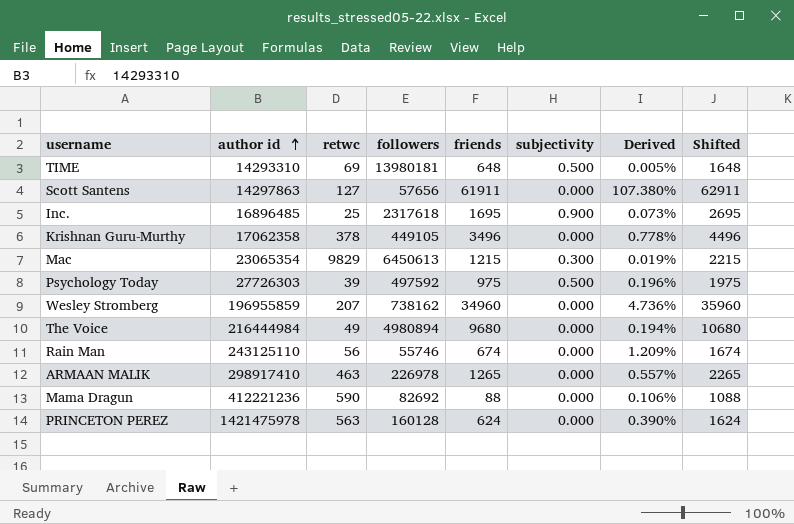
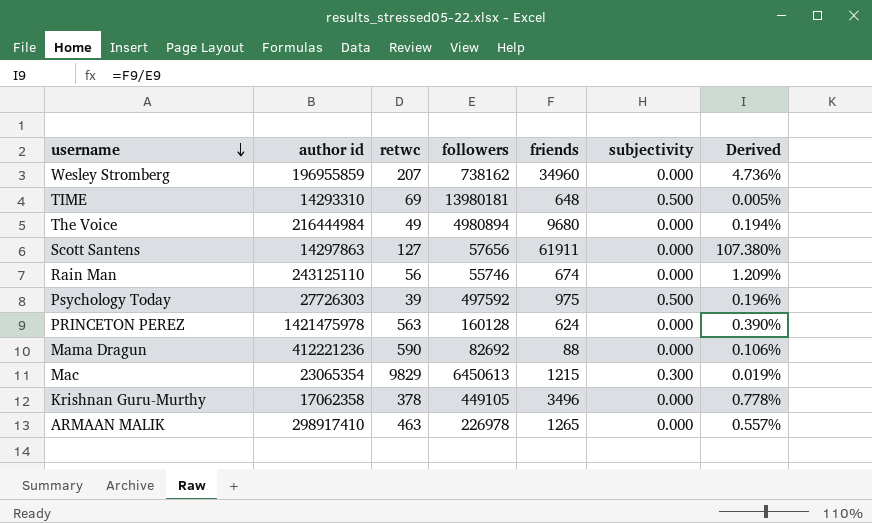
row order: author id ascending -> username descending
column Shifted | formula: [friends] + 1000 -> none
row Inc.: 16896485 | 25 | 2317618 | 1695 | 0.900 | 0.073% | 2695 -> none

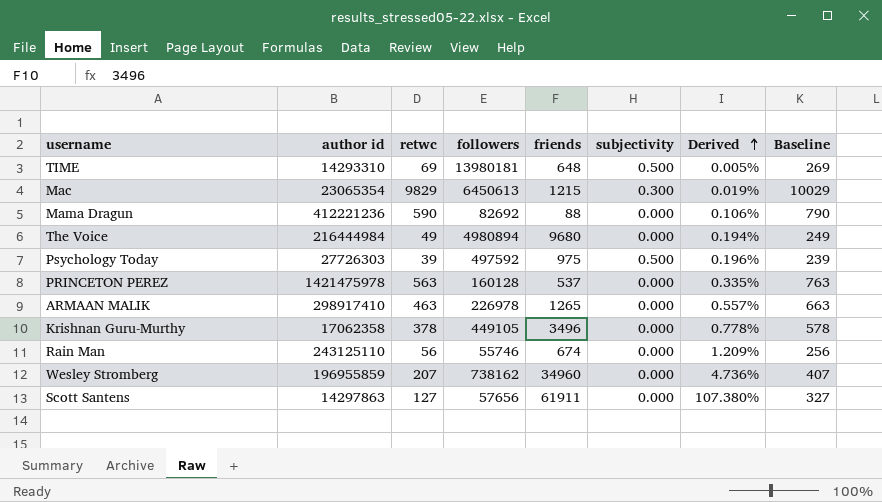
row order: username descending -> Derived ascending
column Baseline | formula: none -> [retwc] + 200
PRINCETON PEREZ | friends: 624 -> 537
PRINCETON PEREZ | Derived: 0.390% -> 0.335%

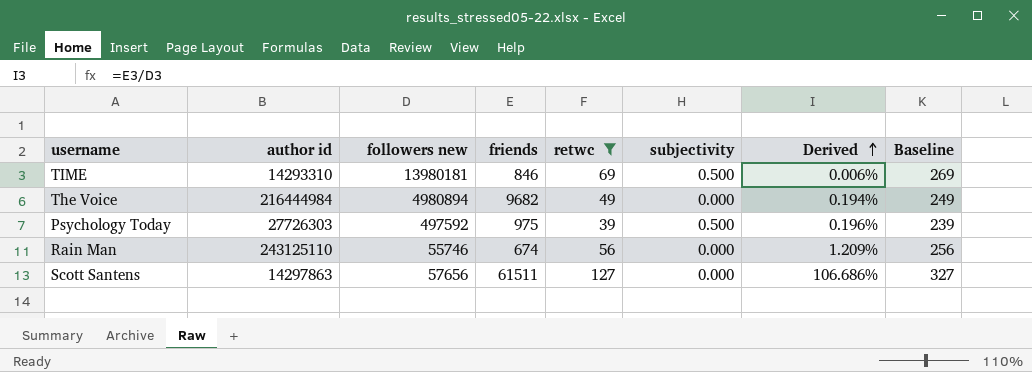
filter: none -> retwc <= 127
column name: followers -> followers new
column retwc | position: 3 -> 5
TIME | friends: 648 -> 846
TIME | Derived: 0.005% -> 0.006%
The Voice | friends: 9680 -> 9682
Scott Santens | friends: 61911 -> 61511
Scott Santens | Derived: 107.380% -> 106.686%

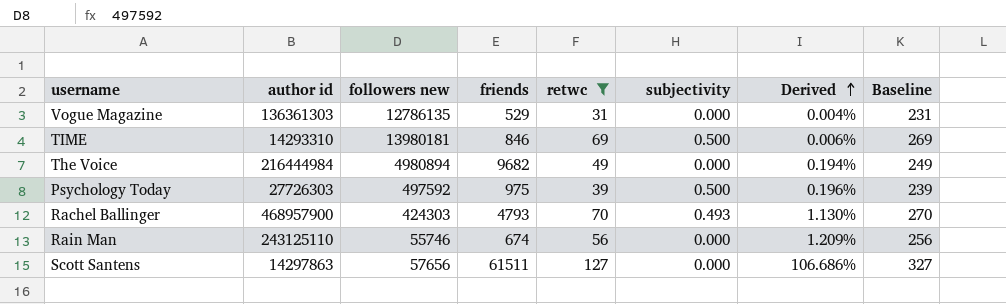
row Vogue Magazine: none -> 136361303 | 12786135 | 529 | 31 | 0.000 | 0.004% | 231
row Rachel Ballinger: none -> 468957900 | 424303 | 4793 | 70 | 0.493 | 1.130% | 270

